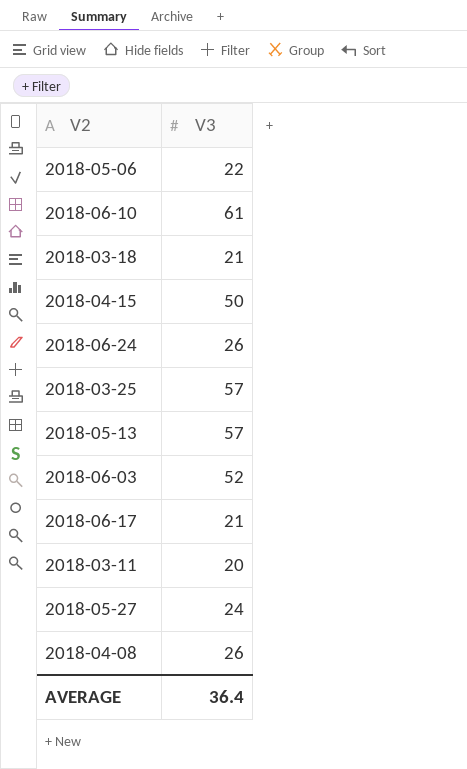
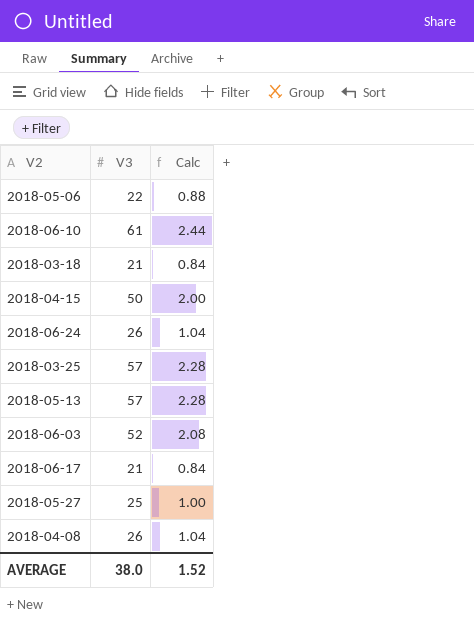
column Calc | formula: none -> [V3] * 0.04
row 2018-03-11: 20 -> none
2018-05-27 | V3: 24 -> 25
AVERAGE | V3: 36.4 -> 38.0

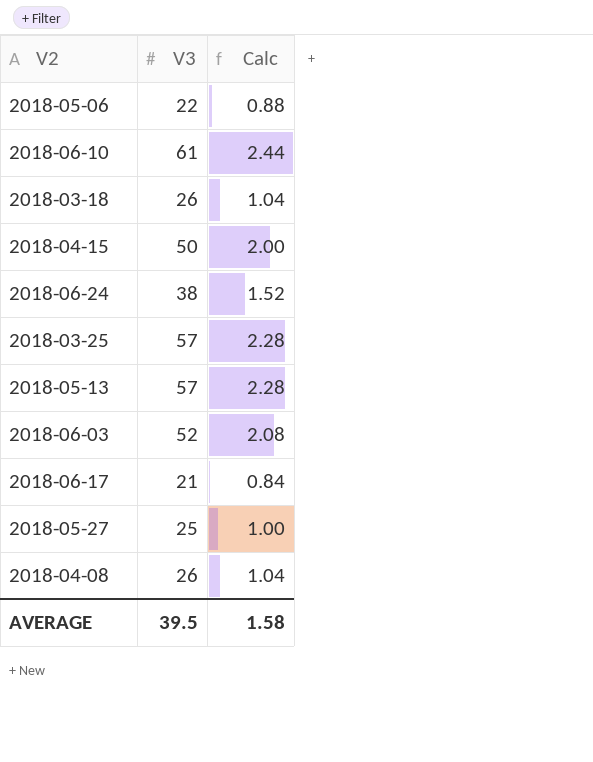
2018-03-18 | V3: 21 -> 26
2018-03-18 | Calc: 0.84 -> 1.04
2018-06-24 | V3: 26 -> 38
2018-06-24 | Calc: 1.04 -> 1.52
AVERAGE | V3: 38.0 -> 39.5
AVERAGE | Calc: 1.52 -> 1.58

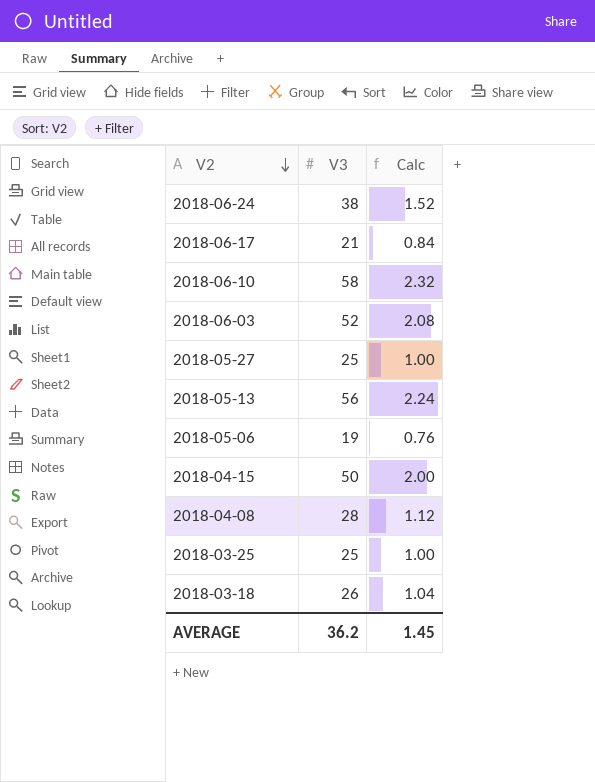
row order: none -> V2 descending
2018-06-10 | V3: 61 -> 58
2018-06-10 | Calc: 2.44 -> 2.32
2018-05-13 | V3: 57 -> 56
2018-05-13 | Calc: 2.28 -> 2.24
2018-05-06 | V3: 22 -> 19
2018-05-06 | Calc: 0.88 -> 0.76
2018-04-08 | V3: 26 -> 28
2018-04-08 | Calc: 1.04 -> 1.12
2018-03-25 | V3: 57 -> 25
2018-03-25 | Calc: 2.28 -> 1.00
AVERAGE | V3: 39.5 -> 36.2
AVERAGE | Calc: 1.58 -> 1.45

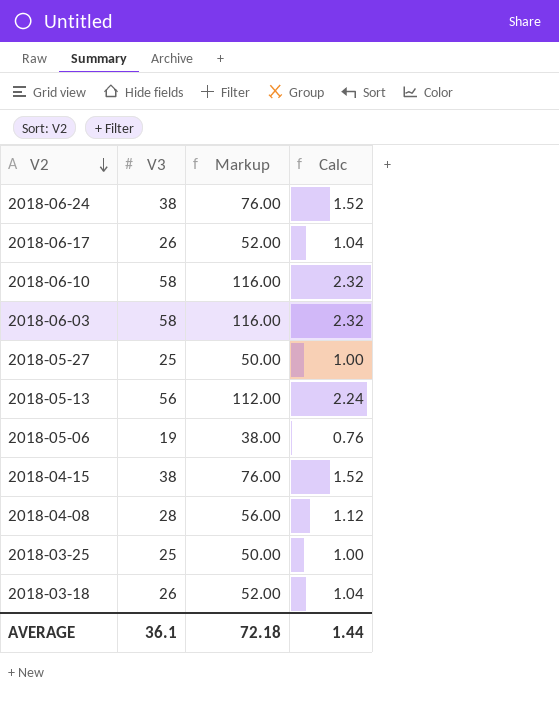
column Markup | formula: none -> [V3] * 2
2018-06-17 | V3: 21 -> 26
2018-06-17 | Calc: 0.84 -> 1.04
2018-06-03 | V3: 52 -> 58
2018-06-03 | Calc: 2.08 -> 2.32
2018-04-15 | V3: 50 -> 38
2018-04-15 | Calc: 2.00 -> 1.52
AVERAGE | V3: 36.2 -> 36.1
AVERAGE | Calc: 1.45 -> 1.44

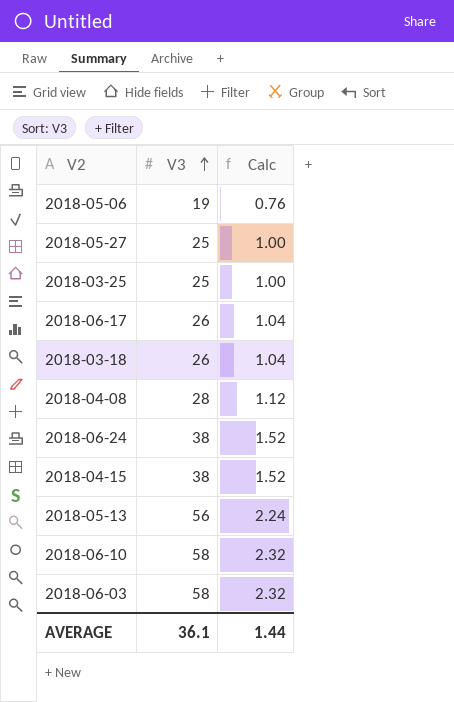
row order: V2 descending -> V3 ascending
column Markup | formula: [V3] * 2 -> none

